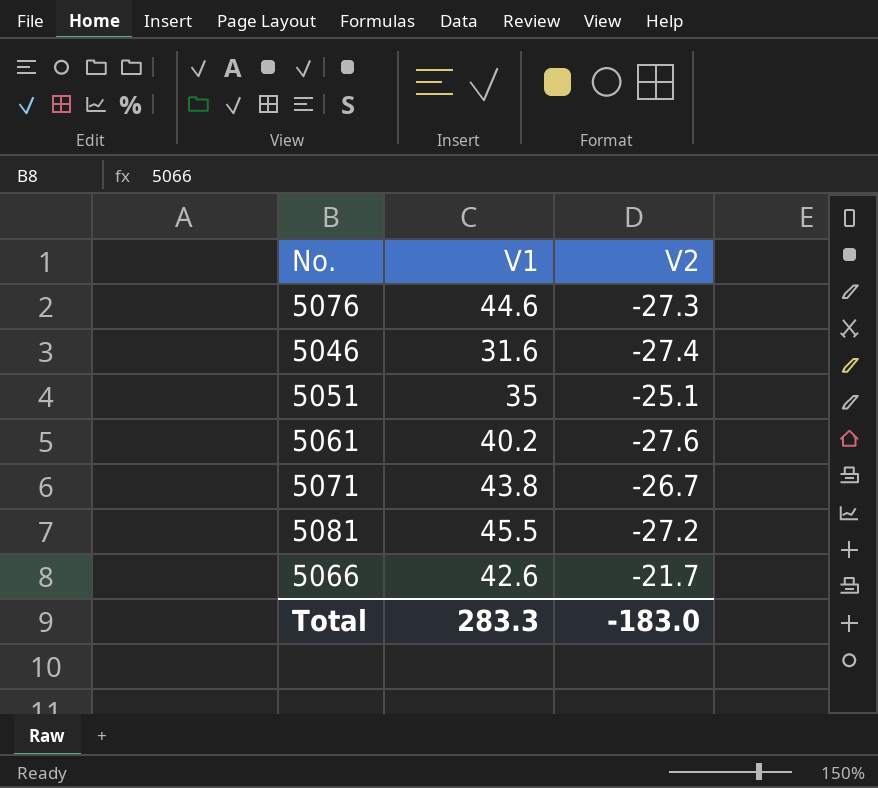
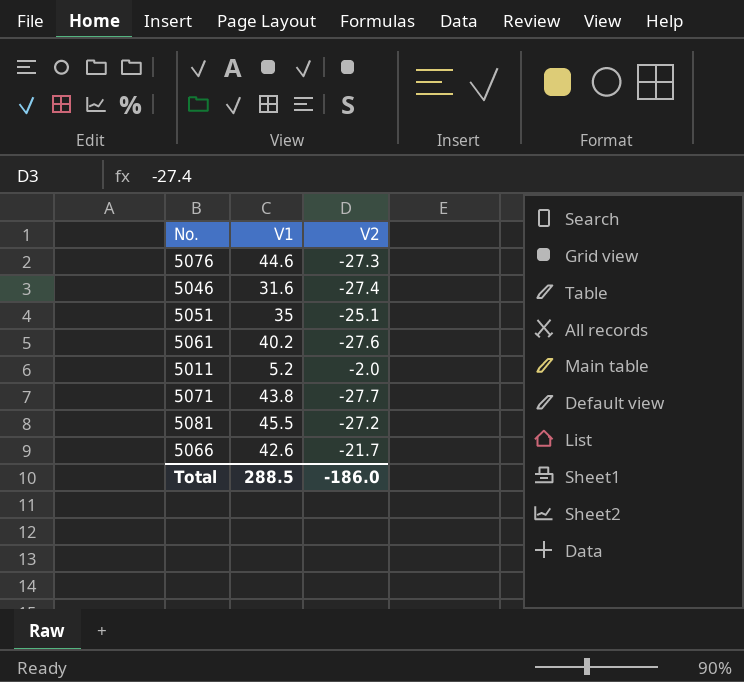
row 5011: none -> 5.2 | -2.0
5071 | V2: -26.7 -> -27.7
Total | V1: 283.3 -> 288.5
Total | V2: -183.0 -> -186.0

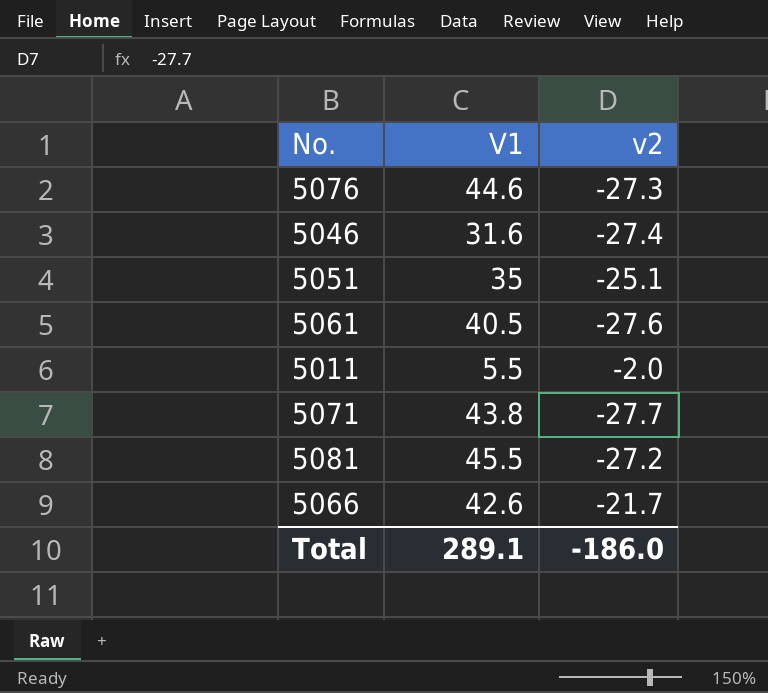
column name: V2 -> v2
5061 | V1: 40.2 -> 40.5
5011 | V1: 5.2 -> 5.5
Total | V1: 288.5 -> 289.1

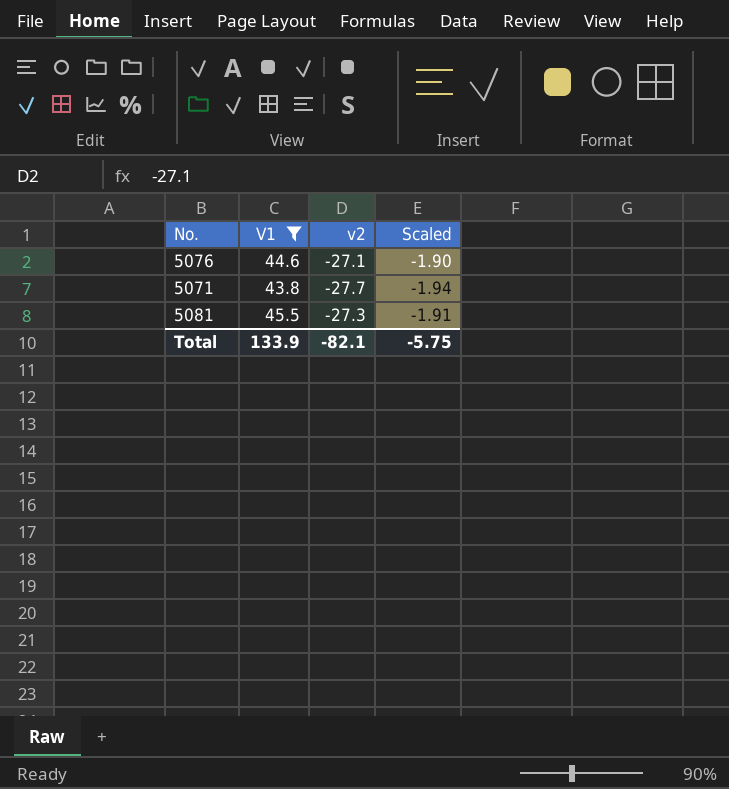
filter: none -> V1 >= 43.8
column Scaled | formula: none -> [v2] * 0.07
5076 | v2: -27.3 -> -27.1
5081 | v2: -27.2 -> -27.3
Total | V1: 289.1 -> 133.9
Total | v2: -186.0 -> -82.1

